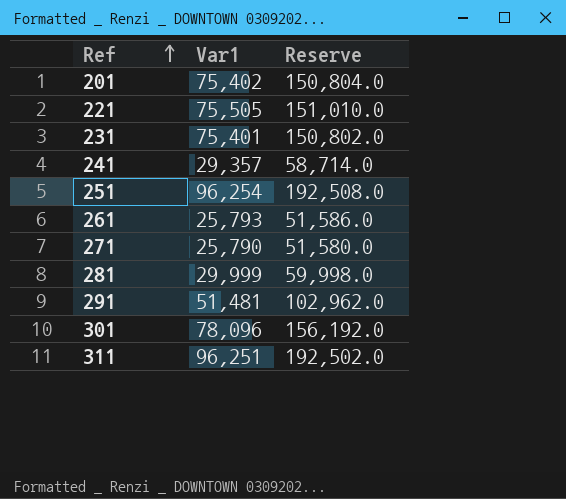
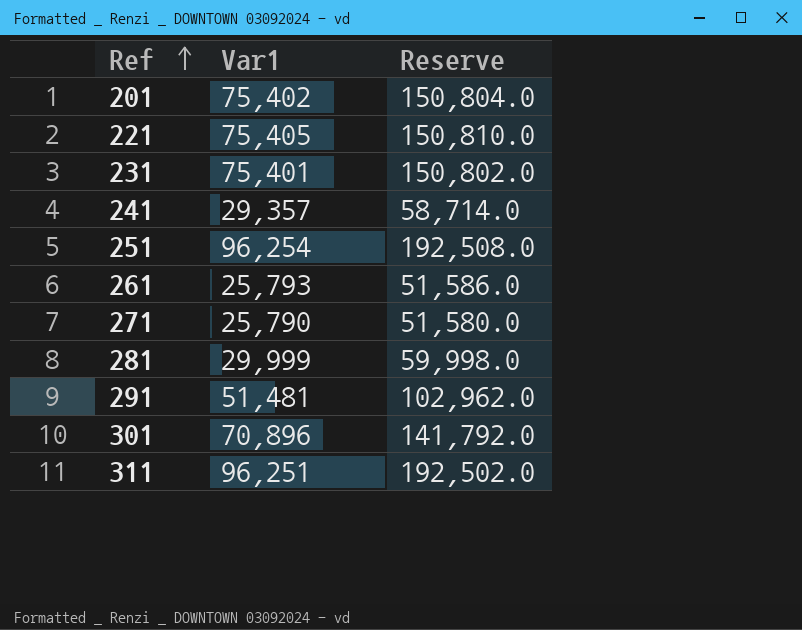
221 | Var1: 75,505 -> 75,405
221 | Reserve: 151,010.0 -> 150,810.0
301 | Var1: 78,096 -> 70,896
301 | Reserve: 156,192.0 -> 141,792.0

